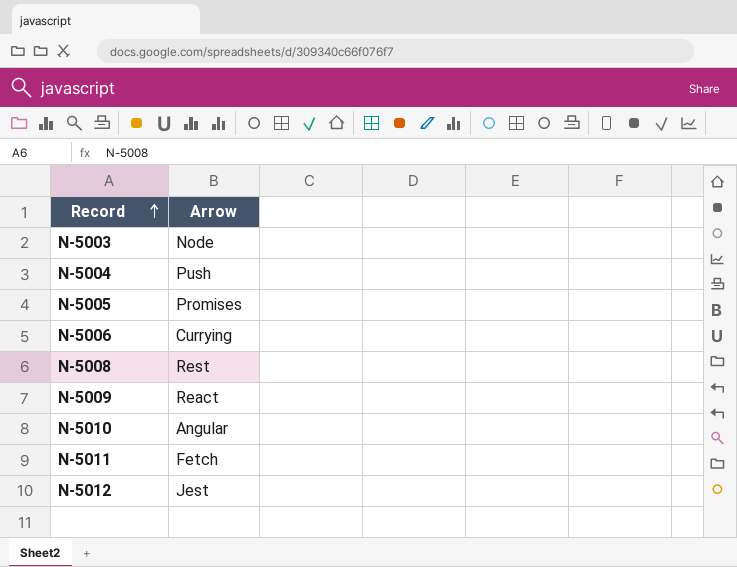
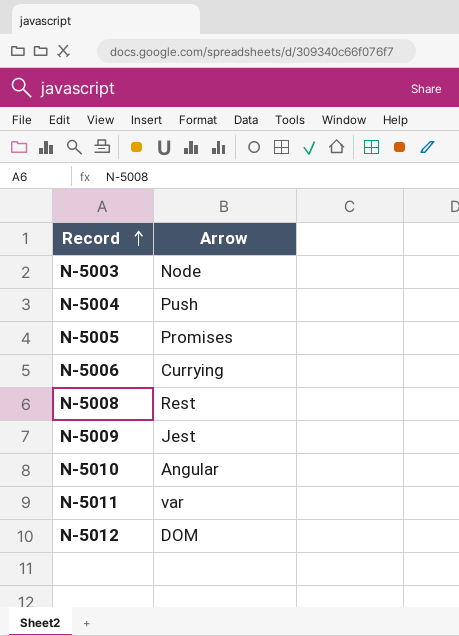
N-5009 | Arrow: React -> Jest
N-5011 | Arrow: Fetch -> var
N-5012 | Arrow: Jest -> DOM

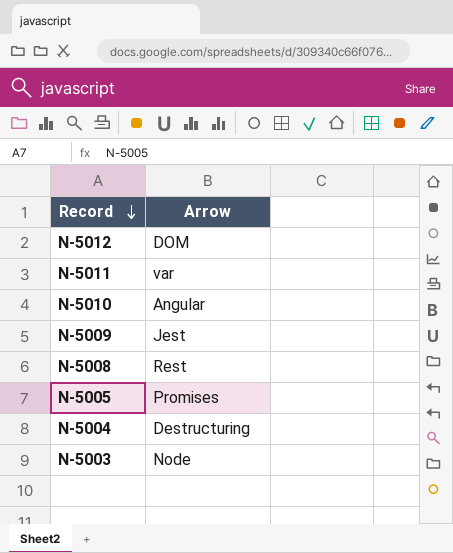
row order: Record ascending -> Record descending
row N-5006: Currying -> none
N-5004 | Arrow: Push -> Destructuring

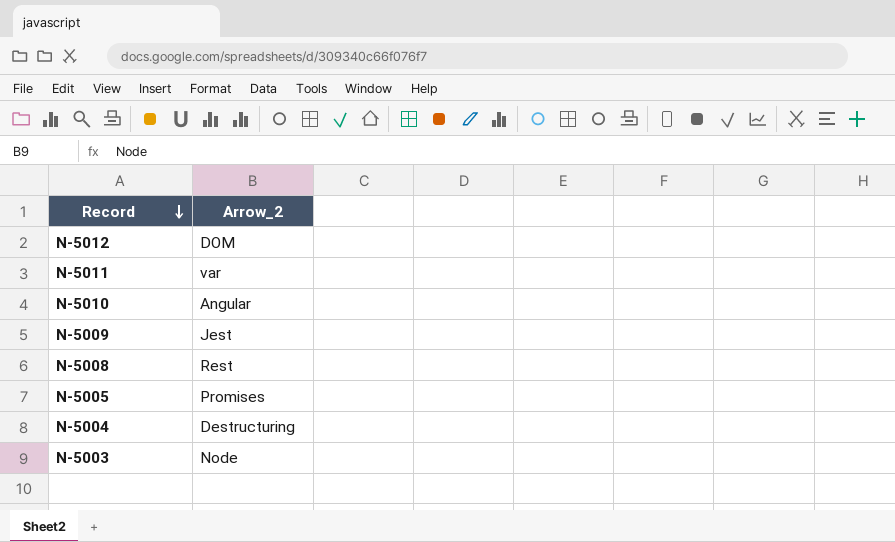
column name: Arrow -> Arrow_2

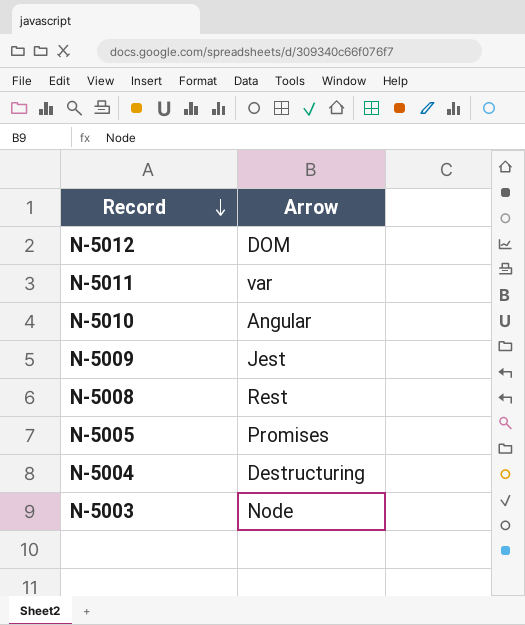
column name: Arrow_2 -> Arrow

